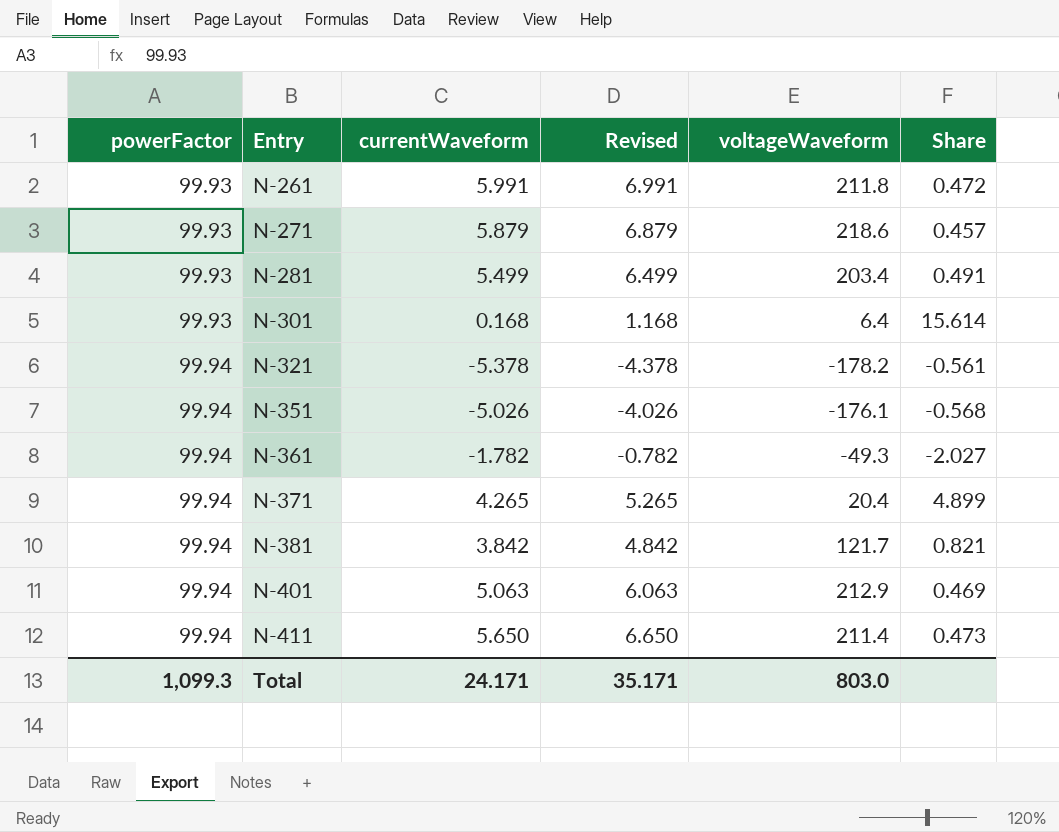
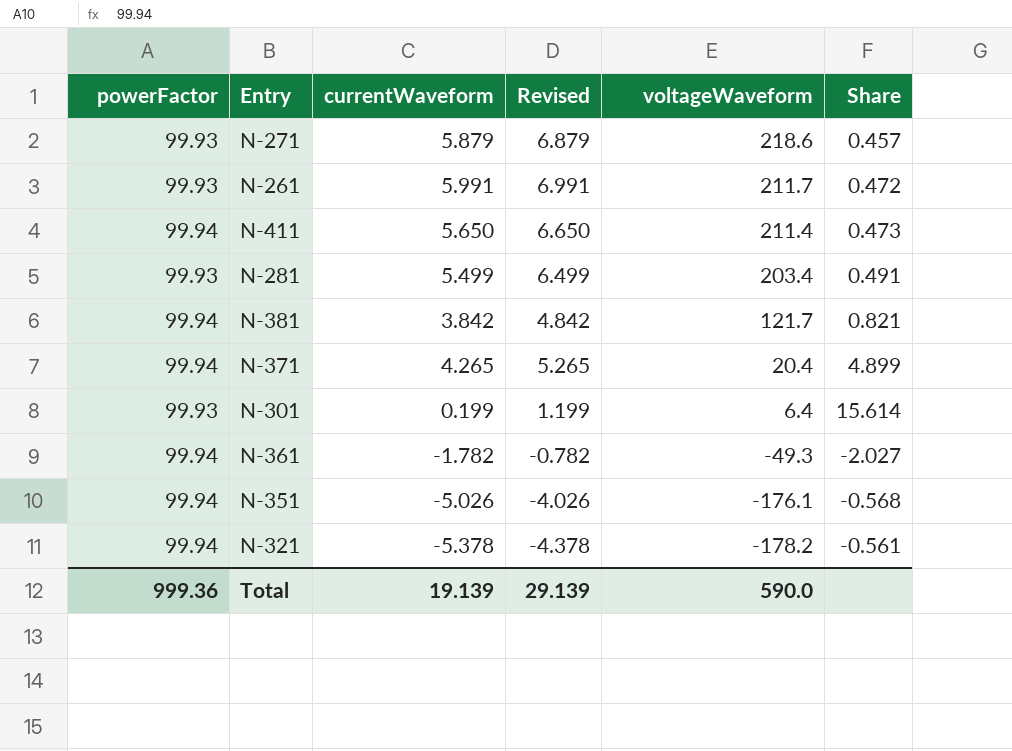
row order: powerFactor ascending -> voltageWaveform descending
row N-401: 99.94 | 5.063 | 6.063 | 212.9 | 0.469 -> none
N-261 | voltageWaveform: 211.8 -> 211.7
N-301 | currentWaveform: 0.168 -> 0.199
N-301 | Revised: 1.168 -> 1.199
Total | powerFactor: 1,099.3 -> 999.36
Total | currentWaveform: 24.171 -> 19.139
Total | Revised: 35.171 -> 29.139
Total | voltageWaveform: 803.0 -> 590.0

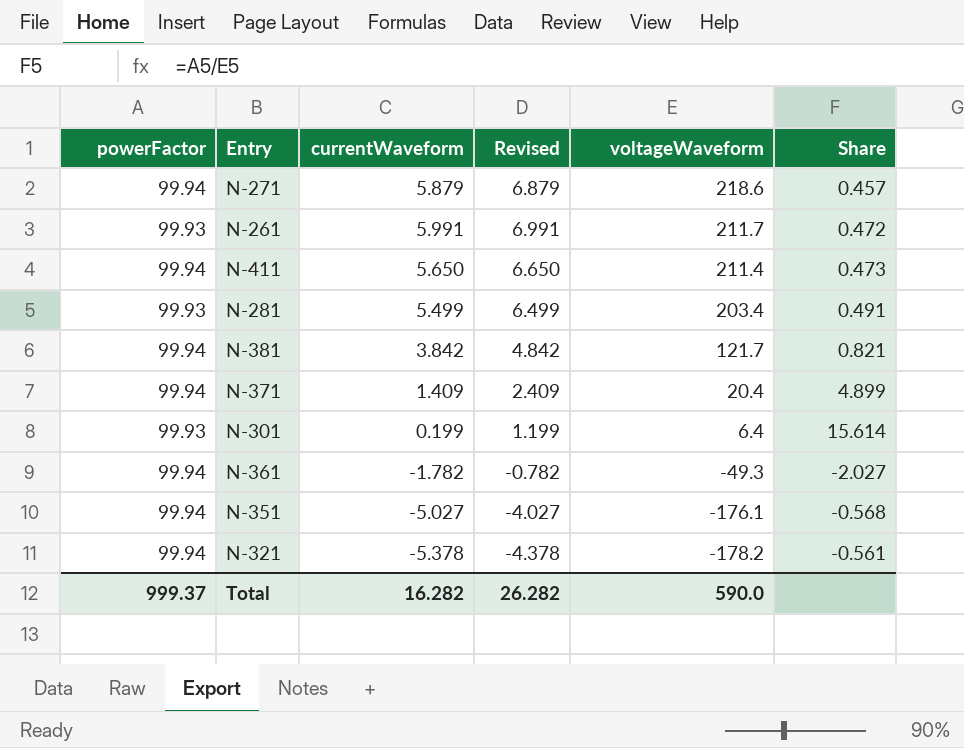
N-271 | powerFactor: 99.93 -> 99.94
N-371 | currentWaveform: 4.265 -> 1.409
N-371 | Revised: 5.265 -> 2.409
N-351 | currentWaveform: -5.026 -> -5.027
N-351 | Revised: -4.026 -> -4.027
Total | powerFactor: 999.36 -> 999.37
Total | currentWaveform: 19.139 -> 16.282
Total | Revised: 29.139 -> 26.282

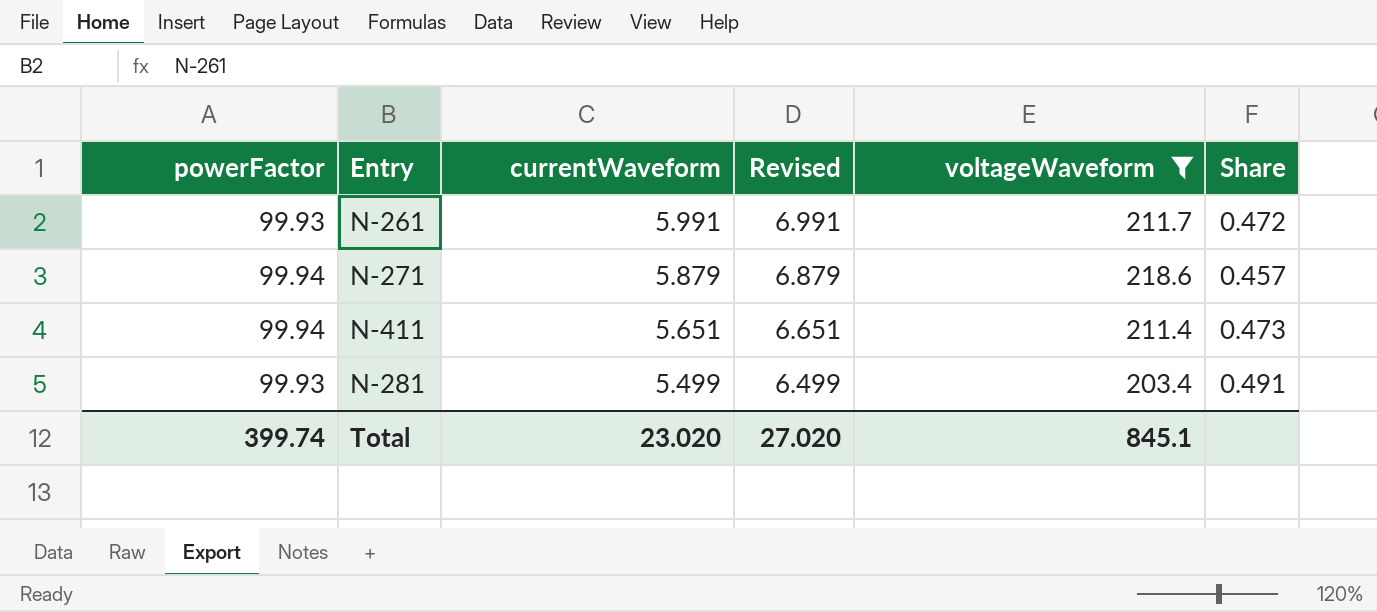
filter: none -> voltageWaveform >= 203.4
row order: voltageWaveform descending -> currentWaveform descending
N-411 | currentWaveform: 5.650 -> 5.651
N-411 | Revised: 6.650 -> 6.651
Total | powerFactor: 999.37 -> 399.74
Total | currentWaveform: 16.282 -> 23.020
Total | Revised: 26.282 -> 27.020
Total | voltageWaveform: 590.0 -> 845.1

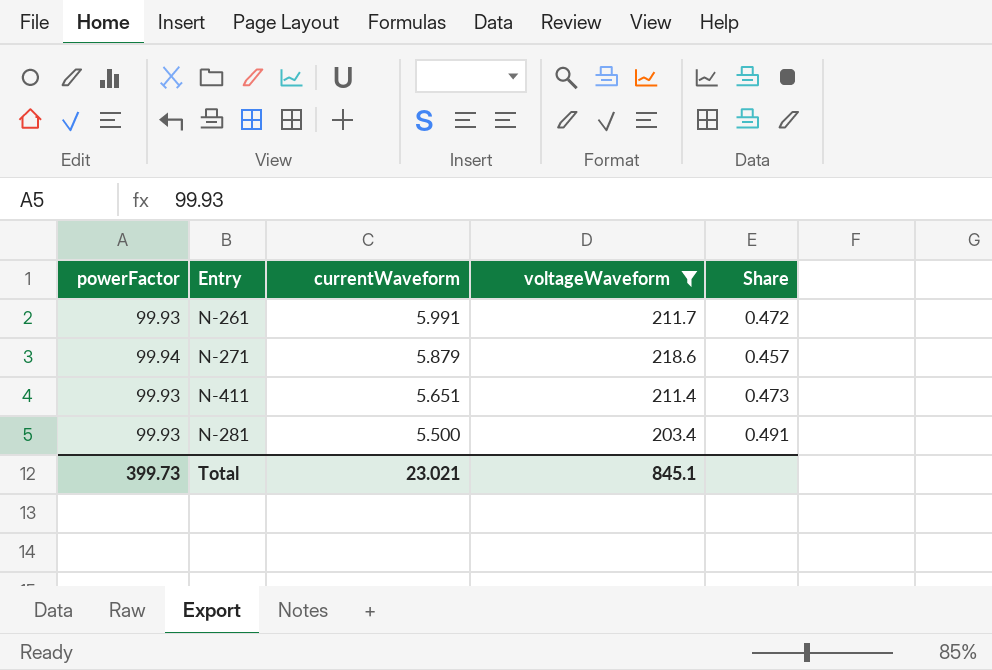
column Revised | formula: [currentWaveform] + 1 -> none
N-411 | powerFactor: 99.94 -> 99.93
N-281 | currentWaveform: 5.499 -> 5.500
Total | powerFactor: 399.74 -> 399.73
Total | currentWaveform: 23.020 -> 23.021

